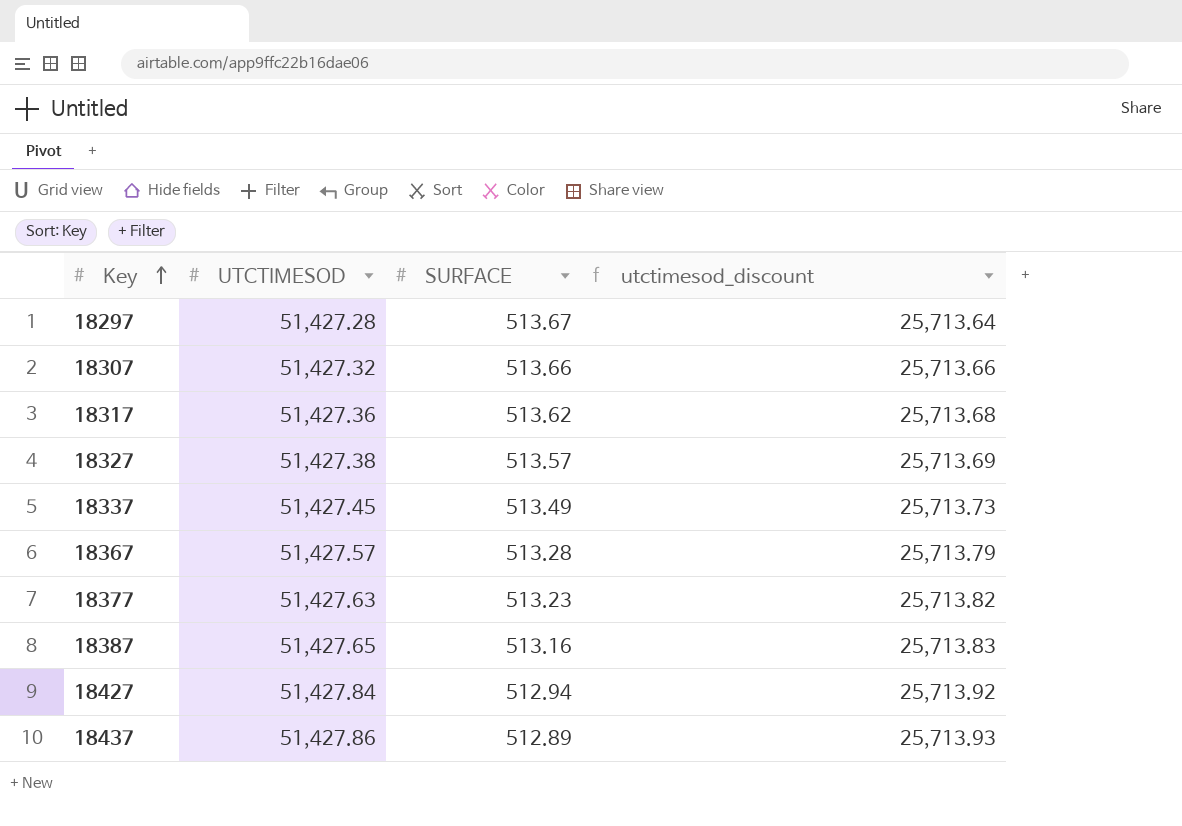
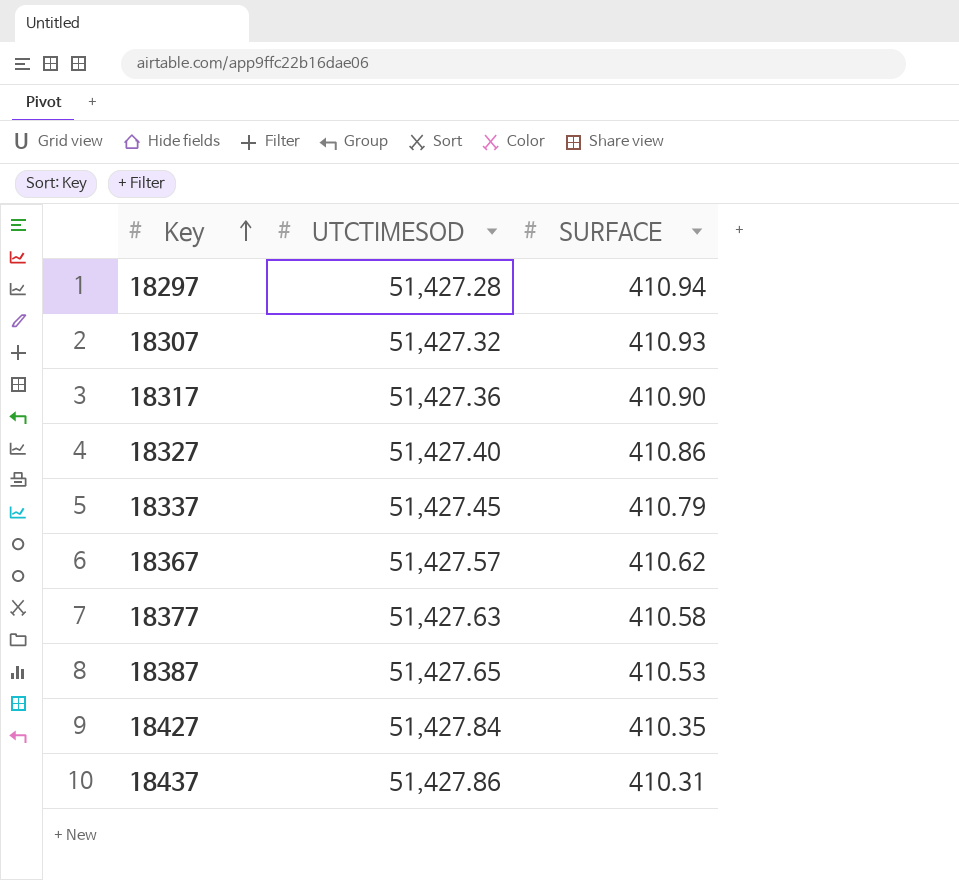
column utctimesod_discount | formula: [UTCTIMESOD] * 0.5 -> none
18297 | SURFACE: 513.67 -> 410.94
18307 | SURFACE: 513.66 -> 410.93
18317 | SURFACE: 513.62 -> 410.90
18327 | UTCTIMESOD: 51,427.38 -> 51,427.40
18327 | SURFACE: 513.57 -> 410.86
18337 | SURFACE: 513.49 -> 410.79
18367 | SURFACE: 513.28 -> 410.62
18377 | SURFACE: 513.23 -> 410.58
18387 | SURFACE: 513.16 -> 410.53
18427 | SURFACE: 512.94 -> 410.35
18437 | SURFACE: 512.89 -> 410.31

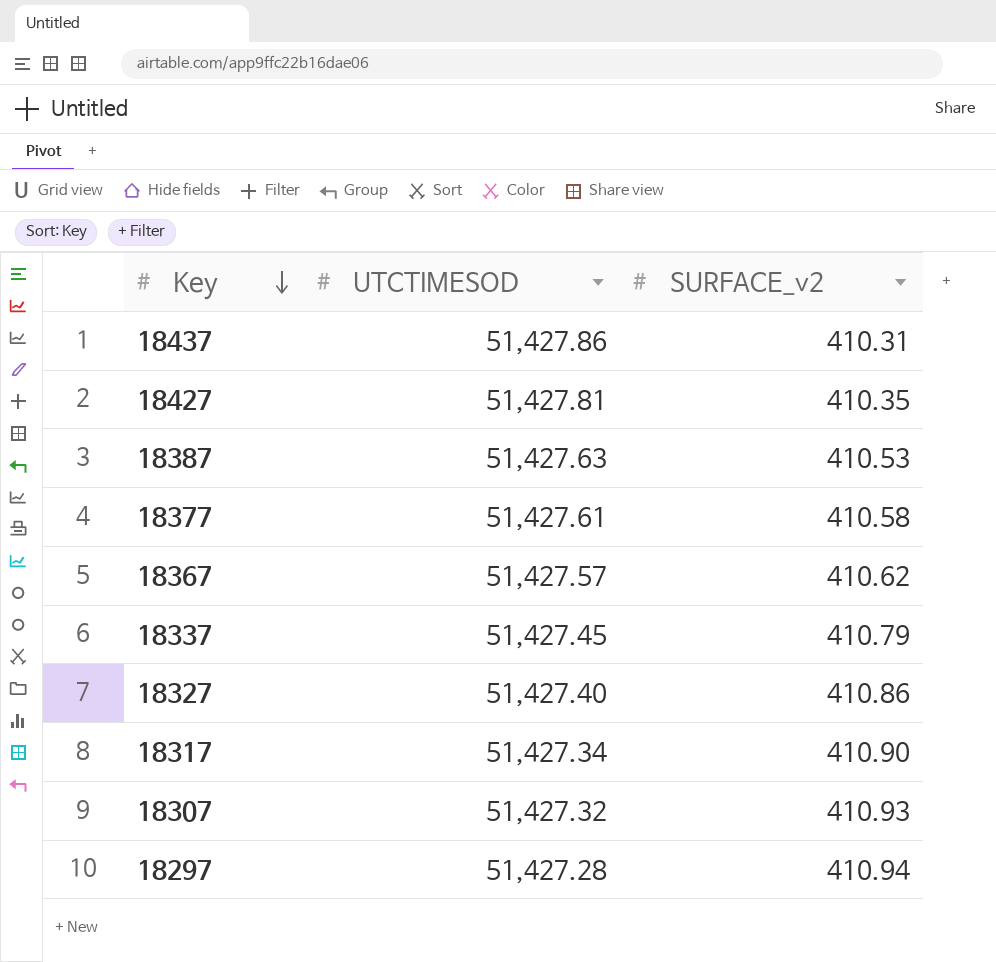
row order: Key ascending -> Key descending
column name: SURFACE -> SURFACE_v2
18427 | UTCTIMESOD: 51,427.84 -> 51,427.81
18387 | UTCTIMESOD: 51,427.65 -> 51,427.63
18377 | UTCTIMESOD: 51,427.63 -> 51,427.61
18317 | UTCTIMESOD: 51,427.36 -> 51,427.34

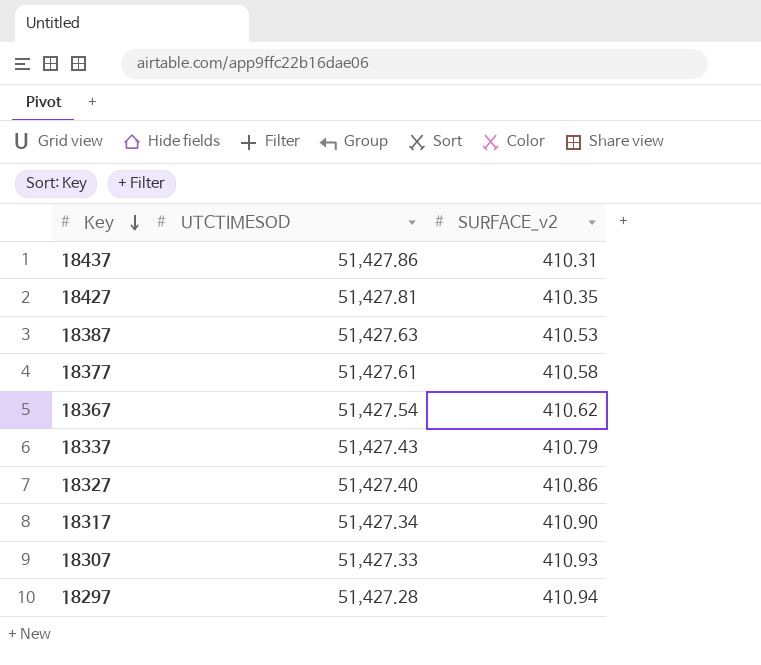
18367 | UTCTIMESOD: 51,427.57 -> 51,427.54
18337 | UTCTIMESOD: 51,427.45 -> 51,427.43
18307 | UTCTIMESOD: 51,427.32 -> 51,427.33

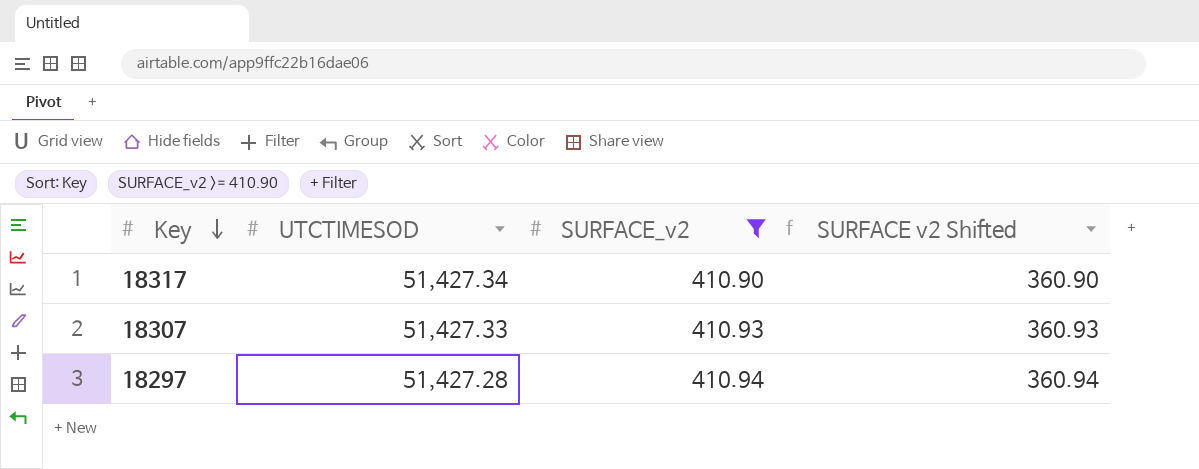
filter: none -> SURFACE_v2 >= 410.90
column SURFACE v2 Shifted | formula: none -> [SURFACE_v2] - 50

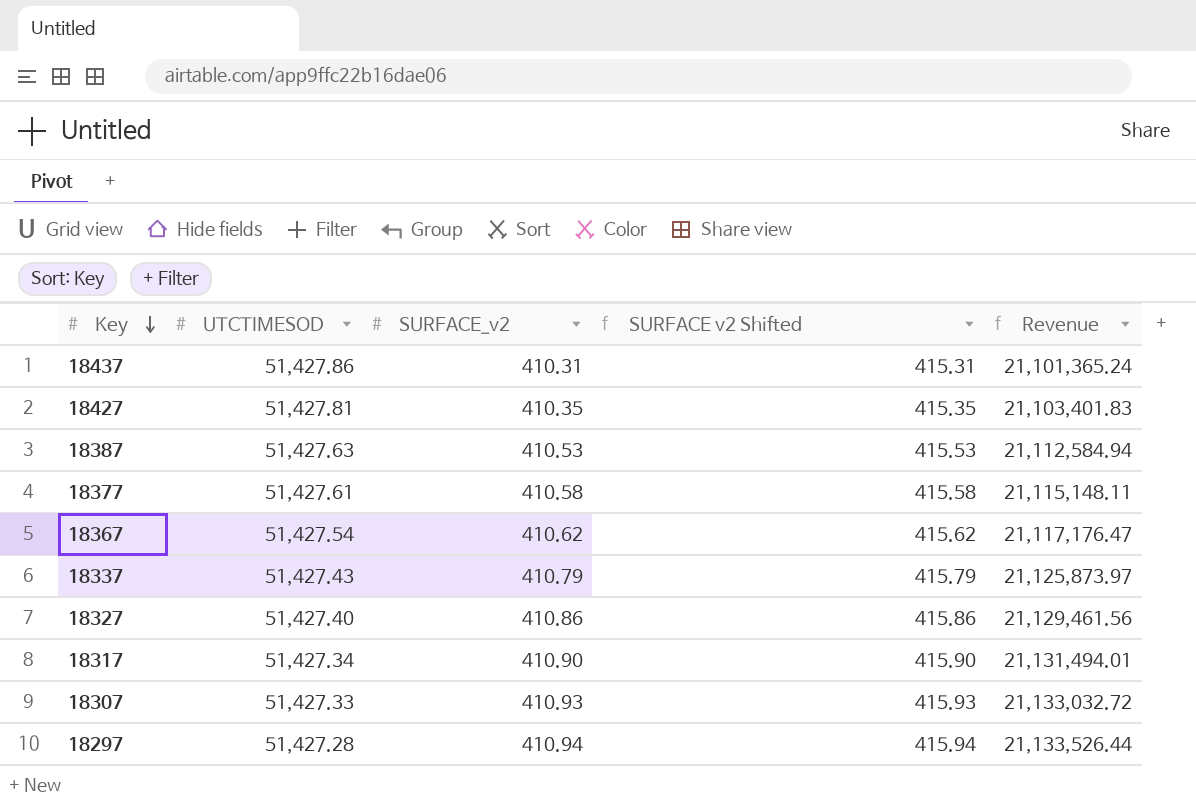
filter: SURFACE_v2 >= 410.90 -> none
column SURFACE v2 Shifted | formula: [SURFACE_v2] - 50 -> [SURFACE_v2] + 5
column Revenue | formula: none -> [UTCTIMESOD] * [SURFACE_v2]

